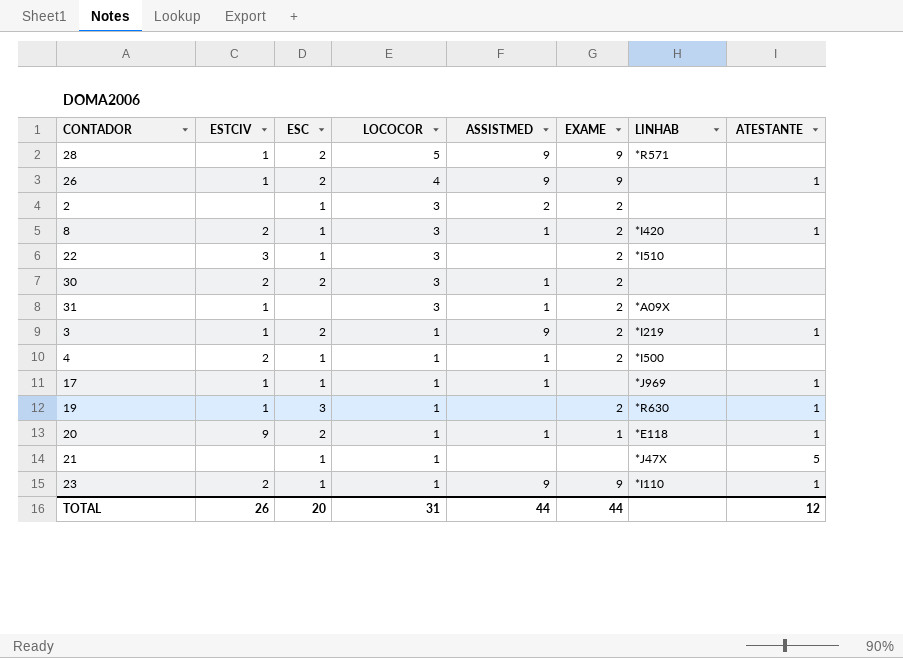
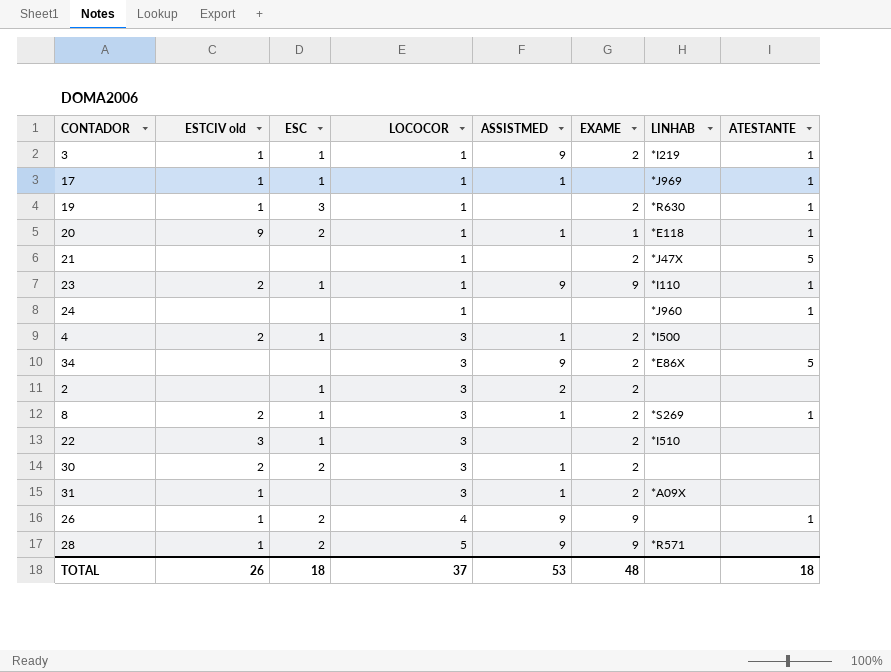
row order: LOCOCOR descending -> LOCOCOR ascending
column name: ESTCIV -> ESTCIV old
3 | ESC: 2 -> 1
21 | ESC: 1 -> none
21 | EXAME: none -> 2
row 24: none -> none | none | 1 | none | none | *J960 | 1
4 | LOCOCOR: 1 -> 3
row 34: none -> none | none | 3 | 9 | 2 | *E86X | 5
8 | LINHAB: *I420 -> *S269
TOTAL | ESC: 20 -> 18
TOTAL | LOCOCOR: 31 -> 37
TOTAL | ASSISTMED: 44 -> 53
TOTAL | EXAME: 44 -> 48
TOTAL | ATESTANTE: 12 -> 18

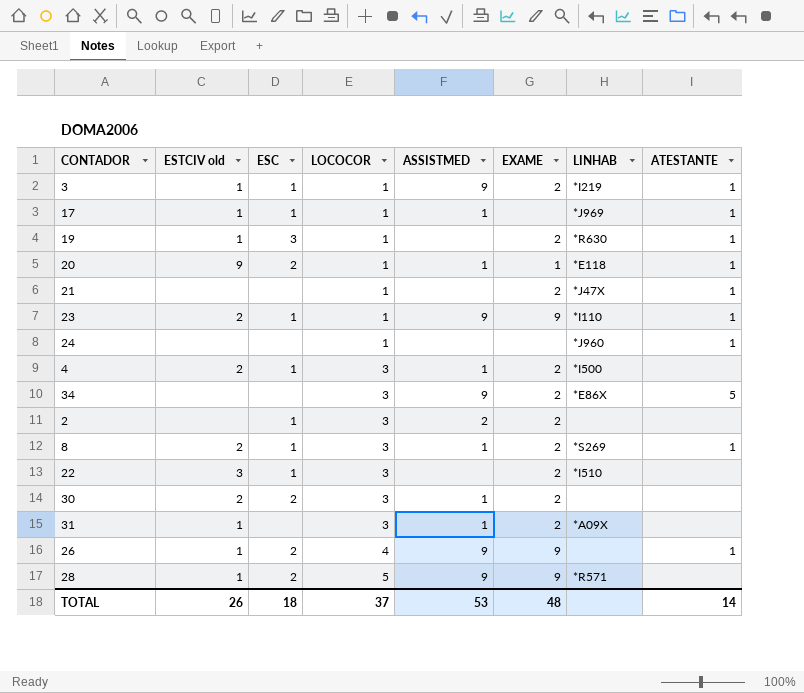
21 | ATESTANTE: 5 -> 1
TOTAL | ATESTANTE: 18 -> 14

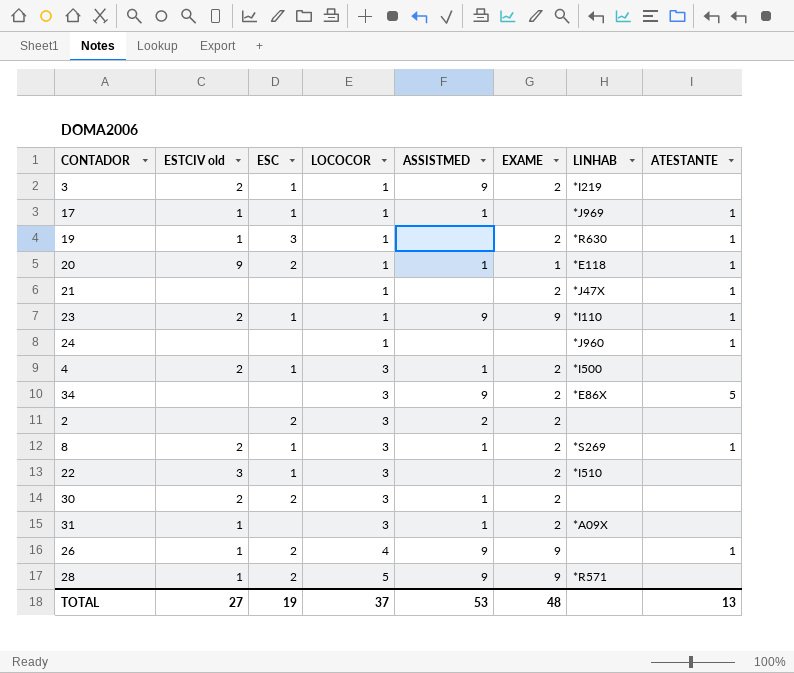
3 | ESTCIV old: 1 -> 2
3 | ATESTANTE: 1 -> none
2 | ESC: 1 -> 2
TOTAL | ESTCIV old: 26 -> 27
TOTAL | ESC: 18 -> 19
TOTAL | ATESTANTE: 14 -> 13

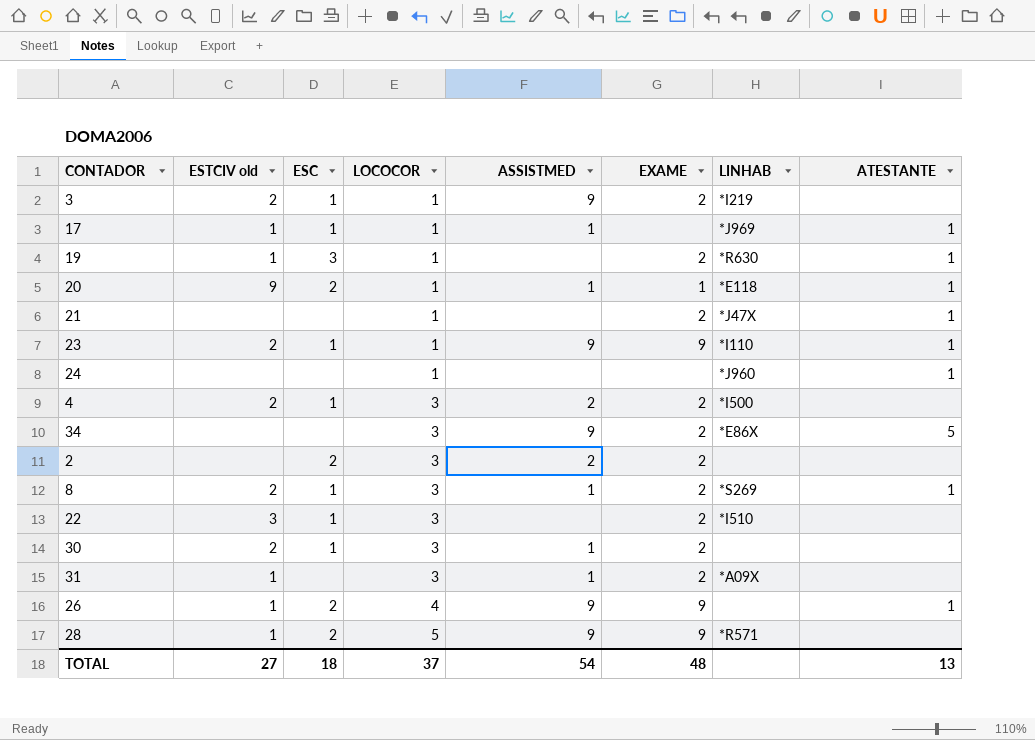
4 | ASSISTMED: 1 -> 2
30 | ESC: 2 -> 1
TOTAL | ESC: 19 -> 18
TOTAL | ASSISTMED: 53 -> 54

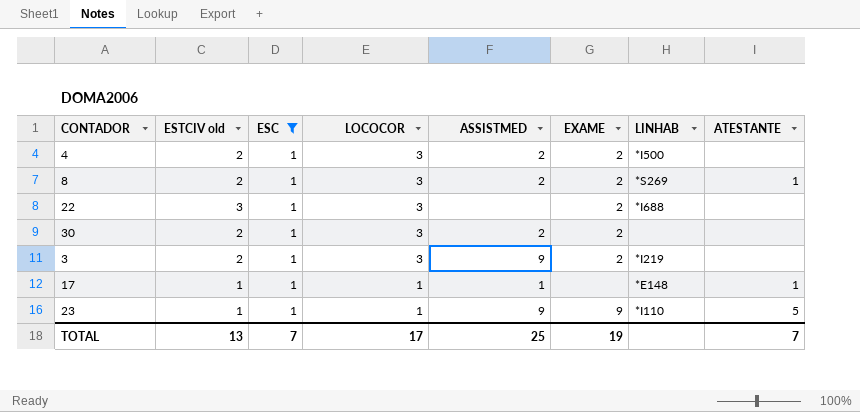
filter: none -> ESC = 1
row order: LOCOCOR ascending -> LOCOCOR descending
8 | ASSISTMED: 1 -> 2
22 | LINHAB: *I510 -> *I688
30 | ASSISTMED: 1 -> 2
3 | LOCOCOR: 1 -> 3
17 | LINHAB: *J969 -> *E148
23 | ESTCIV old: 2 -> 1
23 | ATESTANTE: 1 -> 5
TOTAL | ESTCIV old: 27 -> 13
TOTAL | ESC: 18 -> 7
TOTAL | LOCOCOR: 37 -> 17
TOTAL | ASSISTMED: 54 -> 25
TOTAL | EXAME: 48 -> 19
TOTAL | ATESTANTE: 13 -> 7

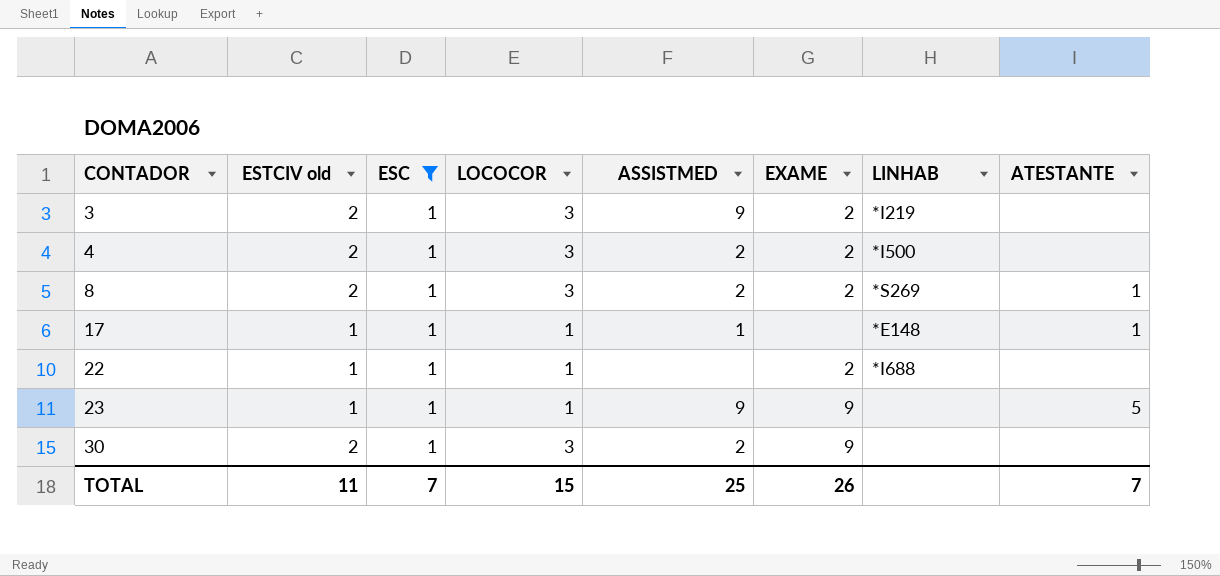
row order: LOCOCOR descending -> CONTADOR ascending
22 | ESTCIV old: 3 -> 1
22 | LOCOCOR: 3 -> 1
23 | LINHAB: *I110 -> none
30 | EXAME: 2 -> 9
TOTAL | ESTCIV old: 13 -> 11
TOTAL | LOCOCOR: 17 -> 15
TOTAL | EXAME: 19 -> 26

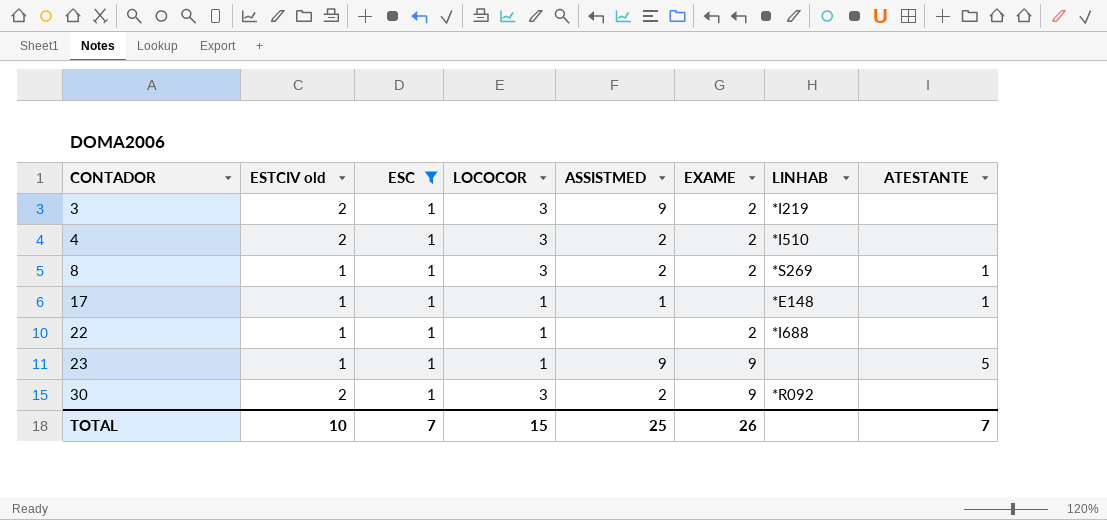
4 | LINHAB: *I500 -> *I510
8 | ESTCIV old: 2 -> 1
30 | LINHAB: none -> *R092
TOTAL | ESTCIV old: 11 -> 10

